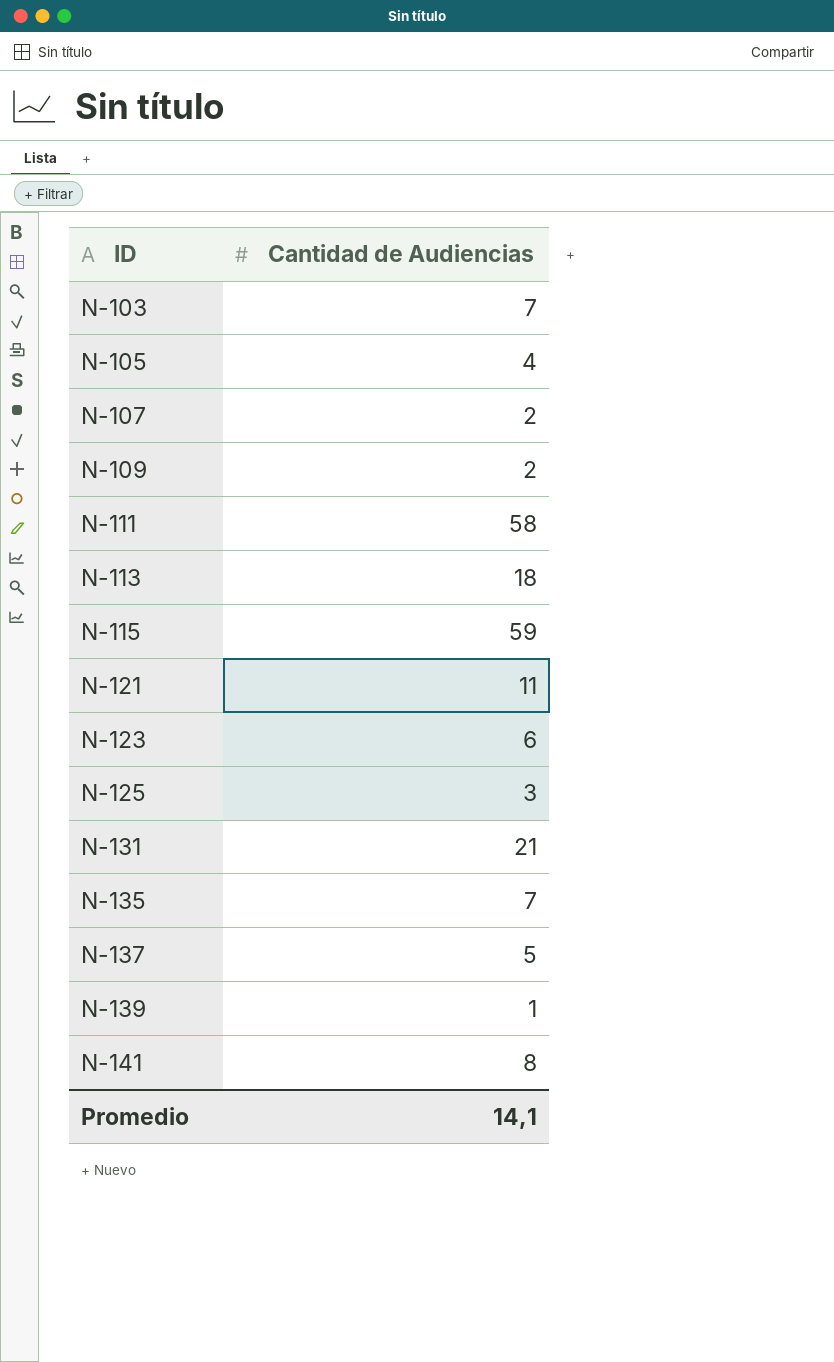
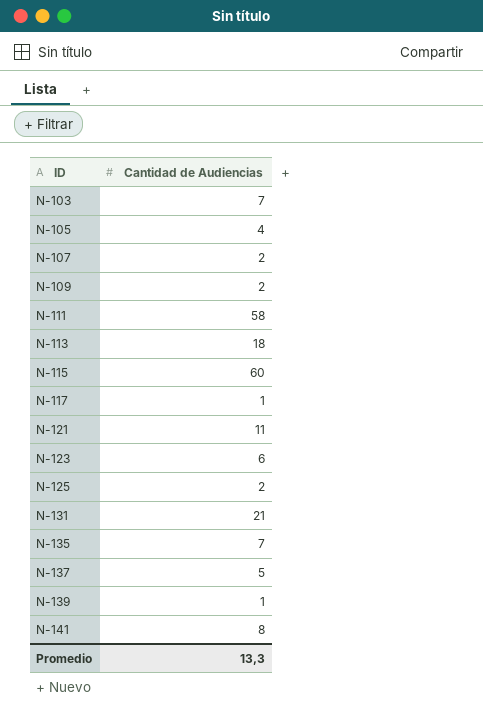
N-115 | Cantidad de Audiencias: 59 -> 60
row N-117: none -> 1
N-125 | Cantidad de Audiencias: 3 -> 2
Promedio | Cantidad de Audiencias: 14,1 -> 13,3

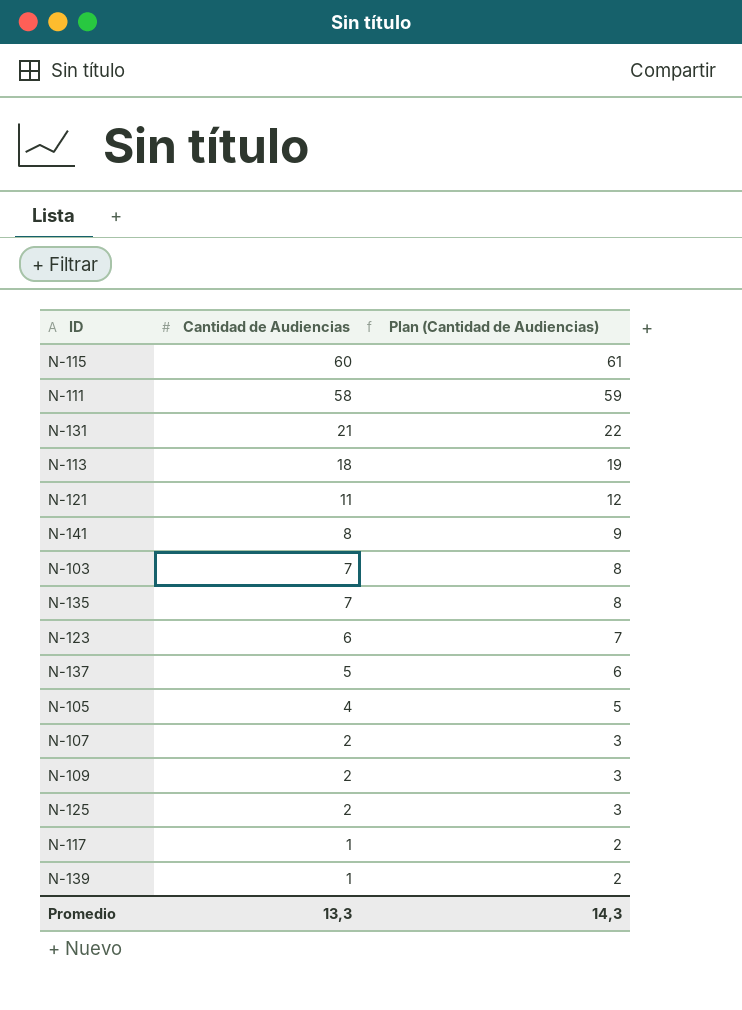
row order: ID ascending -> Cantidad de Audiencias descending
column Plan (Cantidad de Audiencias) | formula: none -> [Cantidad de Audiencias] + 1

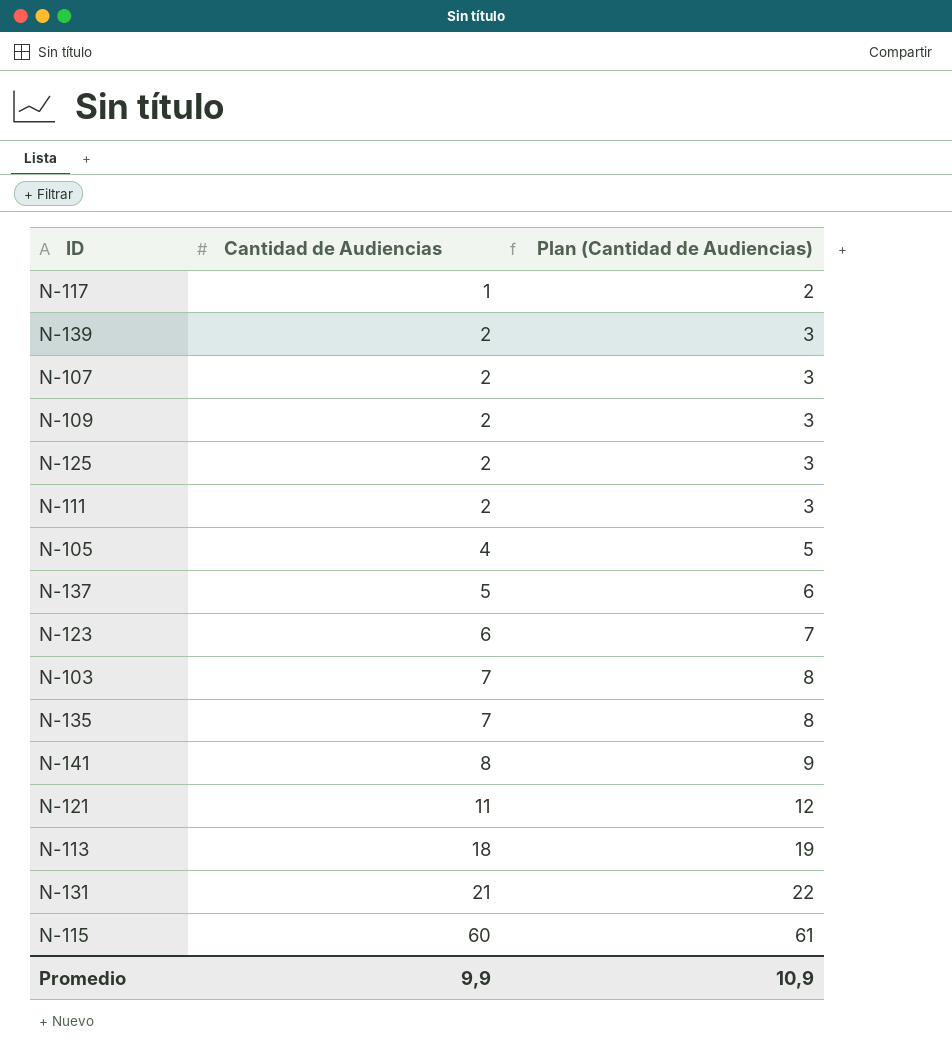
row order: Cantidad de Audiencias descending -> Cantidad de Audiencias ascending
N-139 | Cantidad de Audiencias: 1 -> 2
N-139 | Plan (Cantidad de Audiencias): 2 -> 3
N-111 | Cantidad de Audiencias: 58 -> 2
N-111 | Plan (Cantidad de Audiencias): 59 -> 3
Promedio | Cantidad de Audiencias: 13,3 -> 9,9
Promedio | Plan (Cantidad de Audiencias): 14,3 -> 10,9

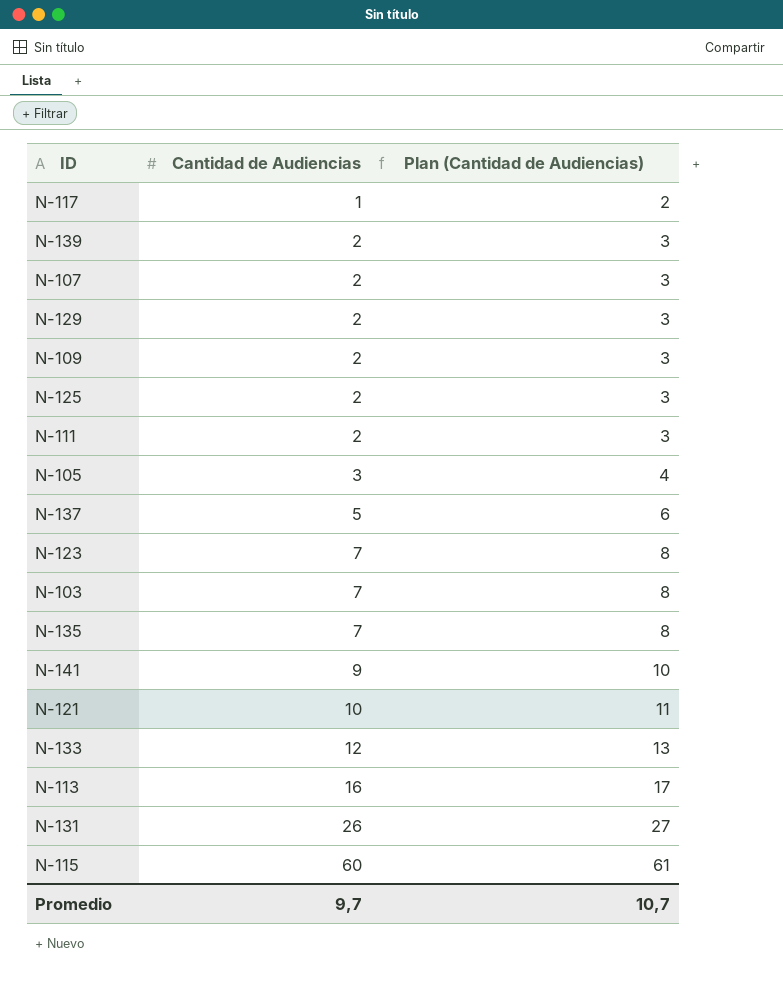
row N-129: none -> 2 | 3
N-105 | Cantidad de Audiencias: 4 -> 3
N-105 | Plan (Cantidad de Audiencias): 5 -> 4
N-123 | Cantidad de Audiencias: 6 -> 7
N-123 | Plan (Cantidad de Audiencias): 7 -> 8
N-141 | Cantidad de Audiencias: 8 -> 9
N-141 | Plan (Cantidad de Audiencias): 9 -> 10
N-121 | Cantidad de Audiencias: 11 -> 10
N-121 | Plan (Cantidad de Audiencias): 12 -> 11
row N-133: none -> 12 | 13
N-113 | Cantidad de Audiencias: 18 -> 16
N-113 | Plan (Cantidad de Audiencias): 19 -> 17
N-131 | Cantidad de Audiencias: 21 -> 26
N-131 | Plan (Cantidad de Audiencias): 22 -> 27
Promedio | Cantidad de Audiencias: 9,9 -> 9,7
Promedio | Plan (Cantidad de Audiencias): 10,9 -> 10,7

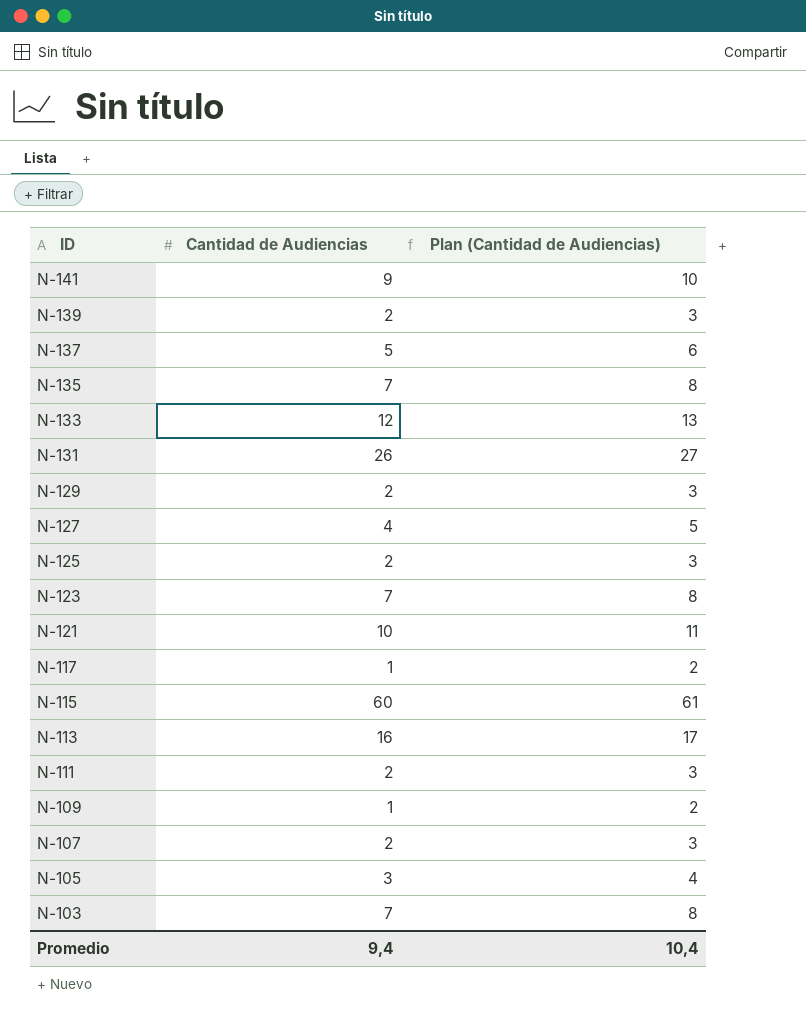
row order: Cantidad de Audiencias ascending -> ID descending
row N-127: none -> 4 | 5
N-109 | Cantidad de Audiencias: 2 -> 1
N-109 | Plan (Cantidad de Audiencias): 3 -> 2
Promedio | Cantidad de Audiencias: 9,7 -> 9,4
Promedio | Plan (Cantidad de Audiencias): 10,7 -> 10,4

